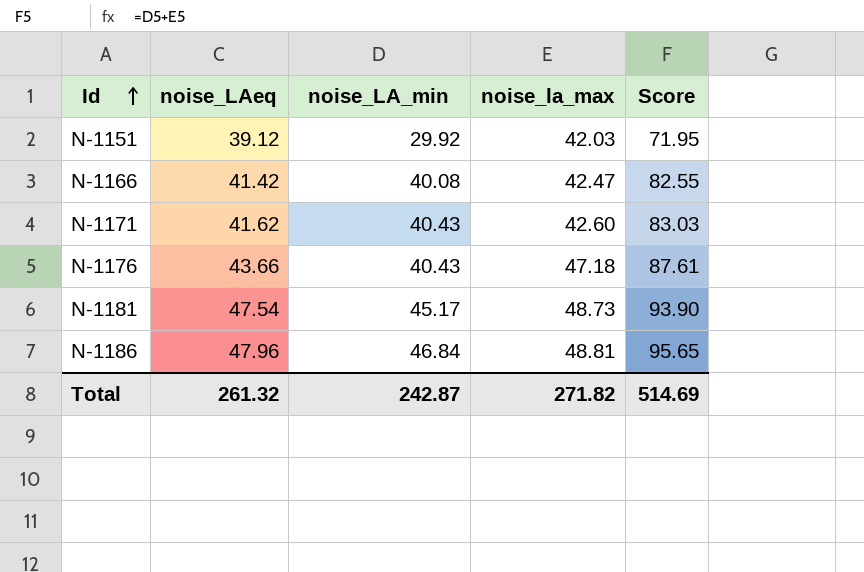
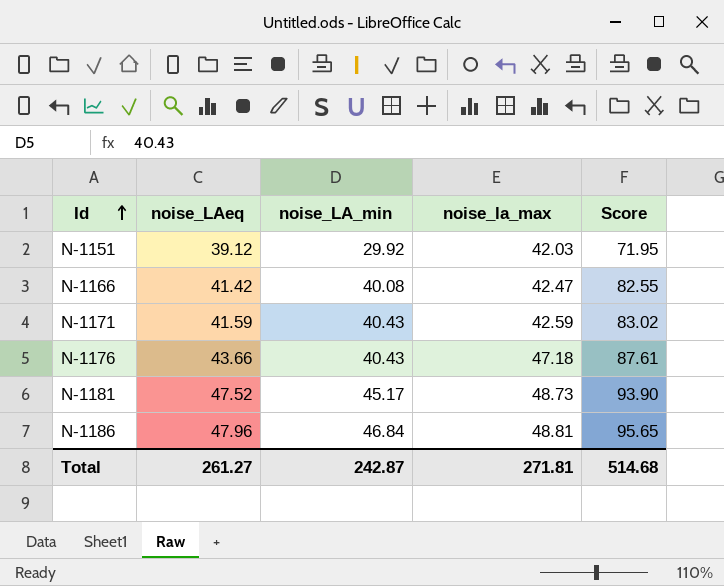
N-1171 | noise_LAeq: 41.62 -> 41.59
N-1171 | noise_la_max: 42.60 -> 42.59
N-1171 | Score: 83.03 -> 83.02
N-1181 | noise_LAeq: 47.54 -> 47.52
Total | noise_LAeq: 261.32 -> 261.27
Total | noise_la_max: 271.82 -> 271.81
Total | Score: 514.69 -> 514.68

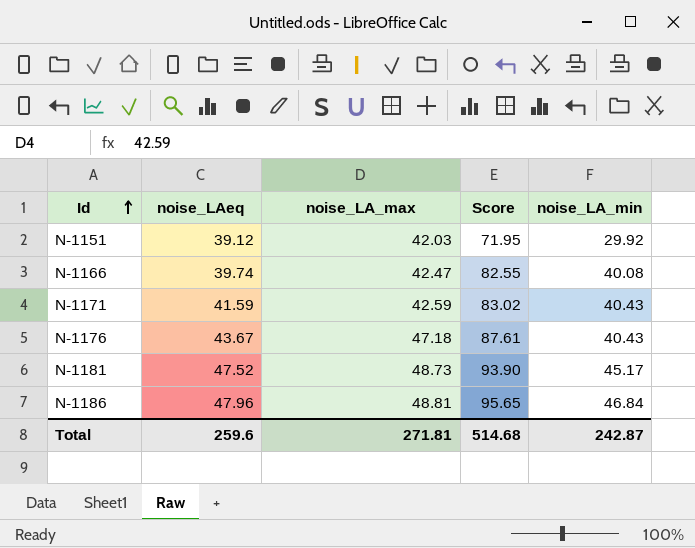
column name: noise_la_max -> noise_LA_max
column noise_LA_min | position: 3 -> 5
N-1166 | noise_LAeq: 41.42 -> 39.74
N-1176 | noise_LAeq: 43.66 -> 43.67
Total | noise_LAeq: 261.27 -> 259.6

